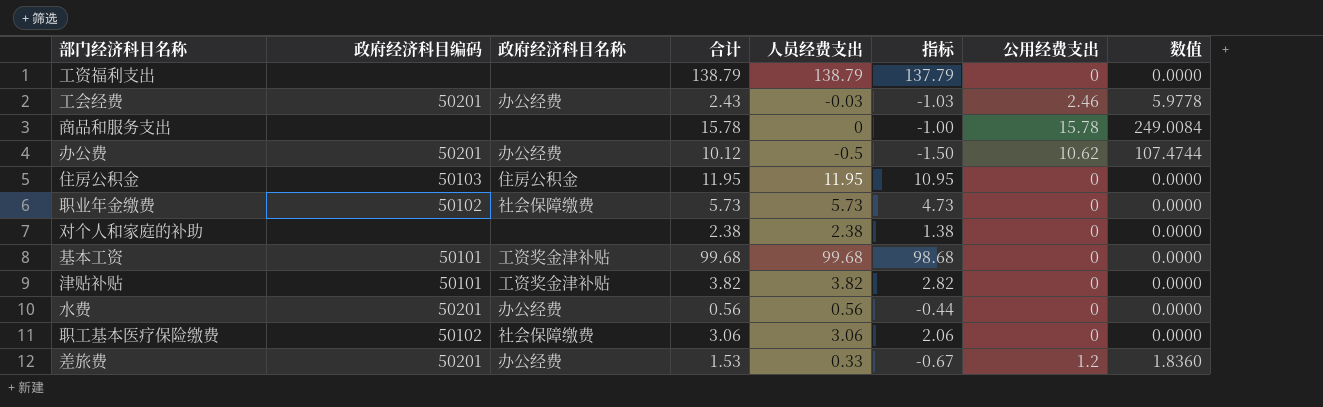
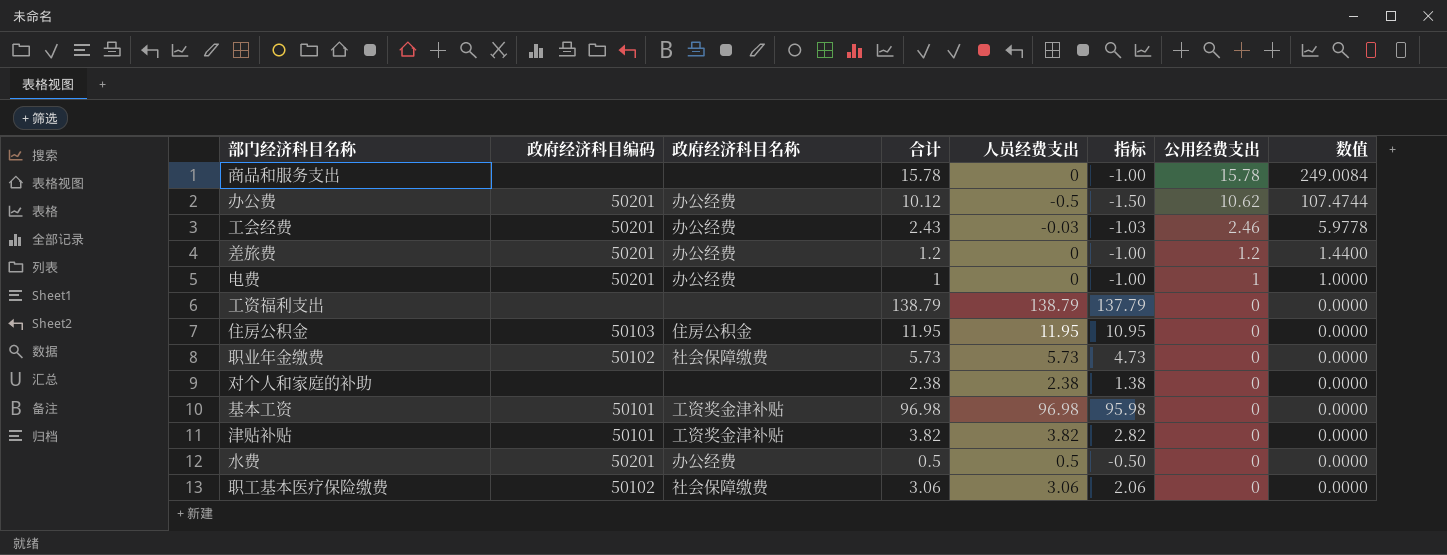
row order: none -> 公用经费支出 descending
差旅费 | 合计: 1.53 -> 1.2
差旅费 | 人员经费支出: 0.33 -> 0
差旅费 | 指标: -0.67 -> -1.00
差旅费 | 数值: 1.8360 -> 1.4400
row 电费: none -> 50201 | 办公经费 | 1 | 0 | -1.00 | 1 | 1.0000
基本工资 | 合计: 99.68 -> 96.98
基本工资 | 人员经费支出: 99.68 -> 96.98
基本工资 | 指标: 98.68 -> 95.98
水费 | 合计: 0.56 -> 0.5
水费 | 人员经费支出: 0.56 -> 0.5
水费 | 指标: -0.44 -> -0.50

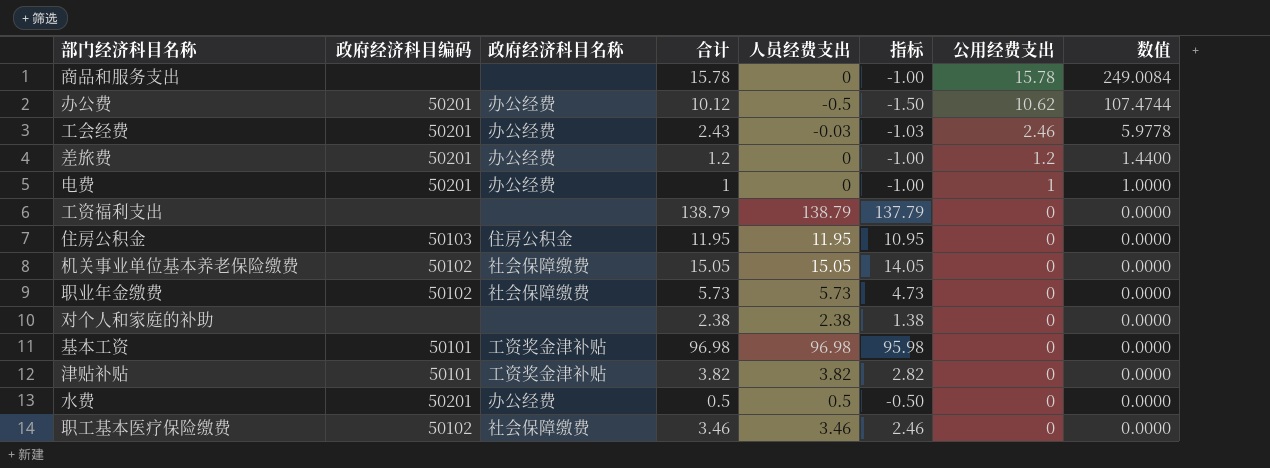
row 机关事业单位基本养老保险缴费: none -> 50102 | 社会保障缴费 | 15.05 | 15.05 | 14.05 | 0 | 0.0000
职工基本医疗保险缴费 | 合计: 3.06 -> 3.46
职工基本医疗保险缴费 | 人员经费支出: 3.06 -> 3.46
职工基本医疗保险缴费 | 指标: 2.06 -> 2.46

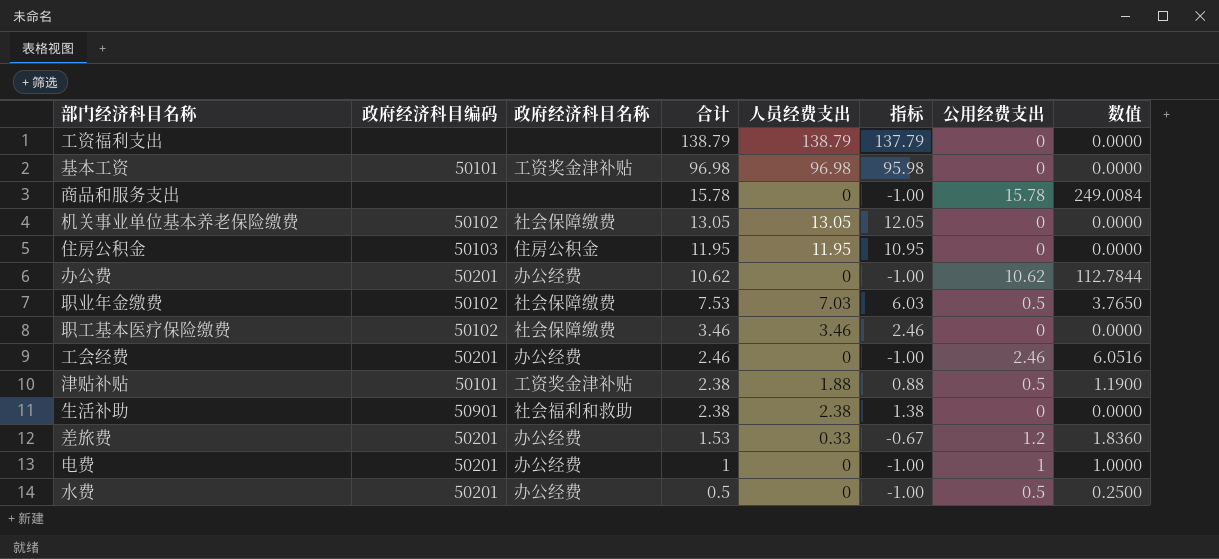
row order: 公用经费支出 descending -> 合计 descending
row 对个人和家庭的补助: none | none | 2.38 | 2.38 | 1.38 | 0 | 0.0000 -> none
机关事业单位基本养老保险缴费 | 合计: 15.05 -> 13.05
机关事业单位基本养老保险缴费 | 人员经费支出: 15.05 -> 13.05
机关事业单位基本养老保险缴费 | 指标: 14.05 -> 12.05
办公费 | 合计: 10.12 -> 10.62
办公费 | 人员经费支出: -0.5 -> 0
办公费 | 指标: -1.50 -> -1.00
办公费 | 数值: 107.4744 -> 112.7844
职业年金缴费 | 合计: 5.73 -> 7.53
职业年金缴费 | 人员经费支出: 5.73 -> 7.03
职业年金缴费 | 指标: 4.73 -> 6.03
职业年金缴费 | 公用经费支出: 0 -> 0.5
职业年金缴费 | 数值: 0.0000 -> 3.7650
工会经费 | 合计: 2.43 -> 2.46
工会经费 | 人员经费支出: -0.03 -> 0
工会经费 | 指标: -1.03 -> -1.00
工会经费 | 数值: 5.9778 -> 6.0516
津贴补贴 | 合计: 3.82 -> 2.38
津贴补贴 | 人员经费支出: 3.82 -> 1.88
津贴补贴 | 指标: 2.82 -> 0.88
津贴补贴 | 公用经费支出: 0 -> 0.5
津贴补贴 | 数值: 0.0000 -> 1.1900
row 生活补助: none -> 50901 | 社会福利和救助 | 2.38 | 2.38 | 1.38 | 0 | 0.0000
差旅费 | 合计: 1.2 -> 1.53
差旅费 | 人员经费支出: 0 -> 0.33
差旅费 | 指标: -1.00 -> -0.67
差旅费 | 数值: 1.4400 -> 1.8360
水费 | 人员经费支出: 0.5 -> 0
水费 | 指标: -0.50 -> -1.00
水费 | 公用经费支出: 0 -> 0.5
水费 | 数值: 0.0000 -> 0.2500

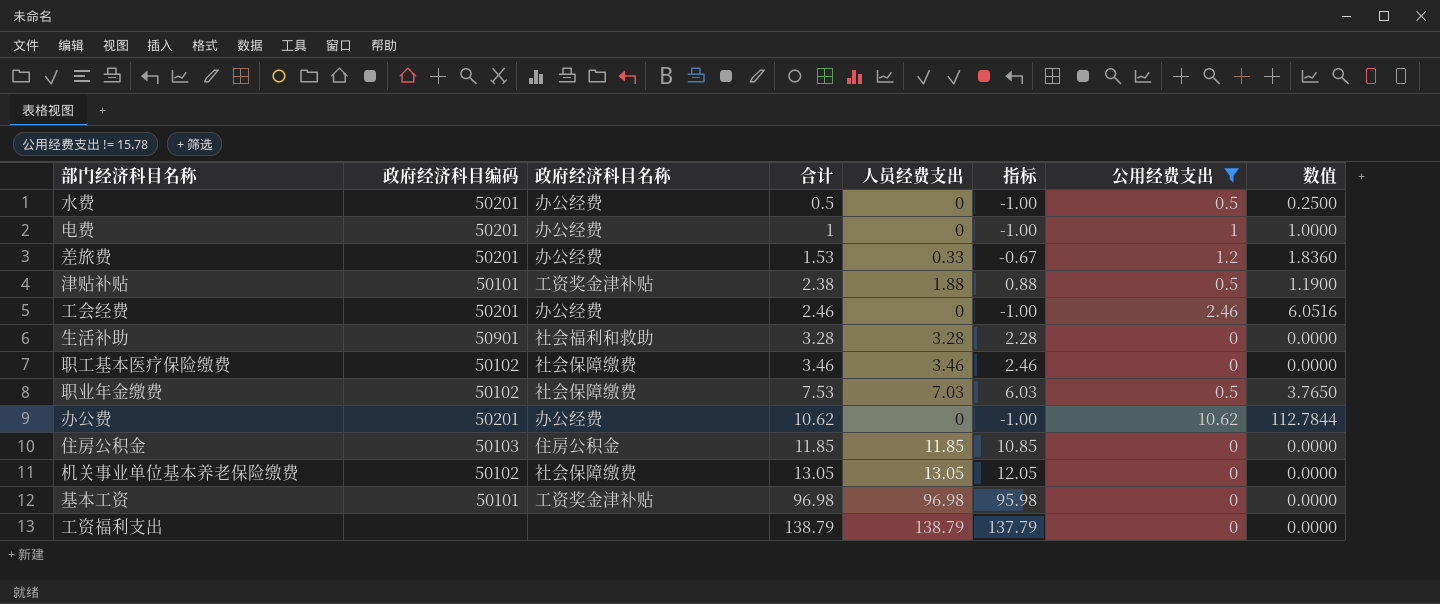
filter: none -> 公用经费支出 != 15.78
row order: 合计 descending -> 合计 ascending
生活补助 | 合计: 2.38 -> 3.28
生活补助 | 人员经费支出: 2.38 -> 3.28
生活补助 | 指标: 1.38 -> 2.28
住房公积金 | 合计: 11.95 -> 11.85
住房公积金 | 人员经费支出: 11.95 -> 11.85
住房公积金 | 指标: 10.95 -> 10.85

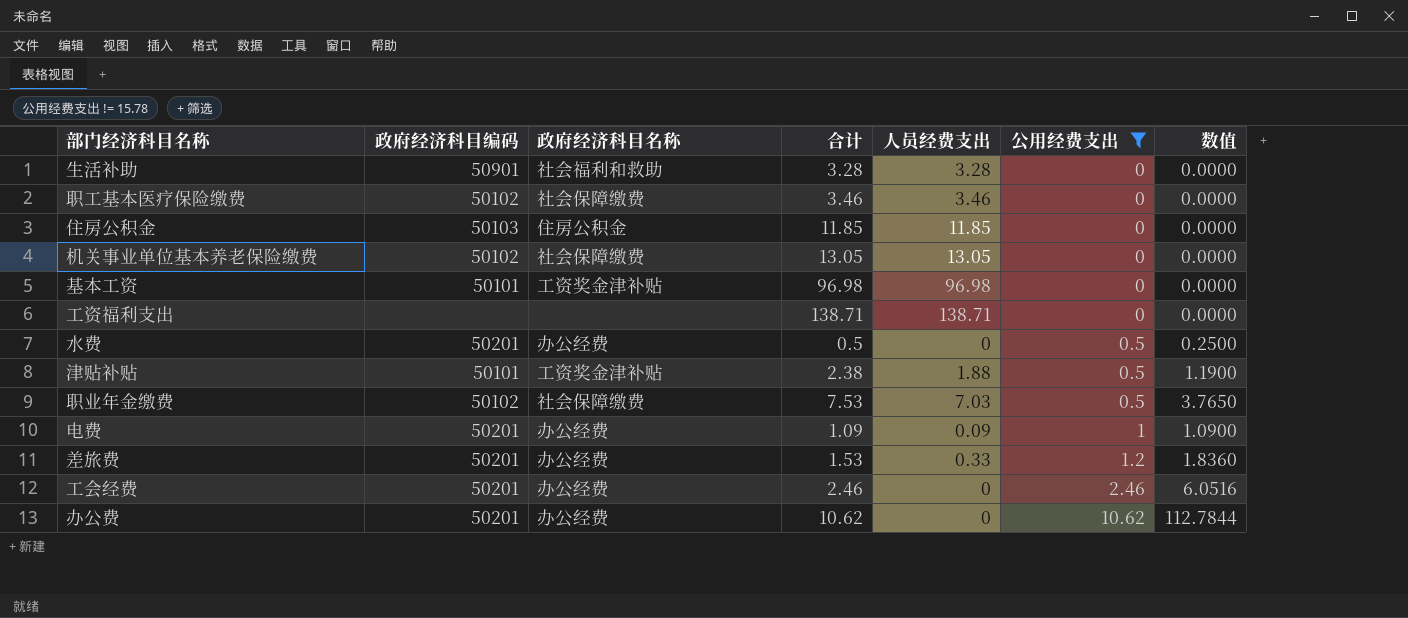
row order: 合计 ascending -> 公用经费支出 ascending
column 指标 | formula: [人员经费支出] - 1 -> none
工资福利支出 | 合计: 138.79 -> 138.71
工资福利支出 | 人员经费支出: 138.79 -> 138.71
电费 | 合计: 1 -> 1.09
电费 | 人员经费支出: 0 -> 0.09
电费 | 数值: 1.0000 -> 1.0900

